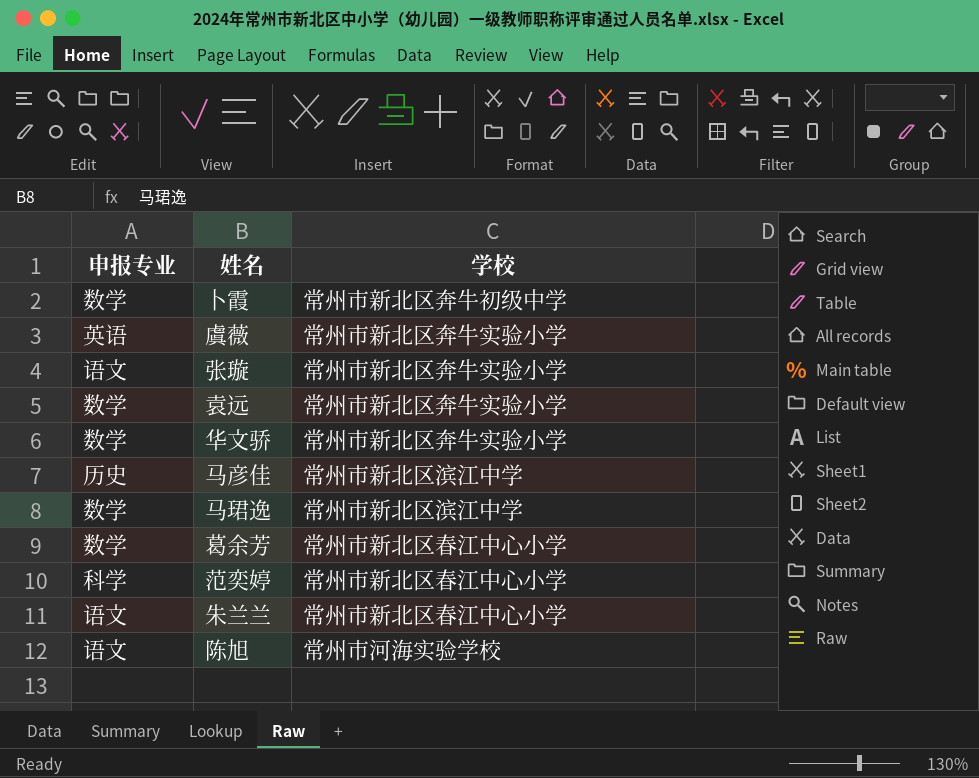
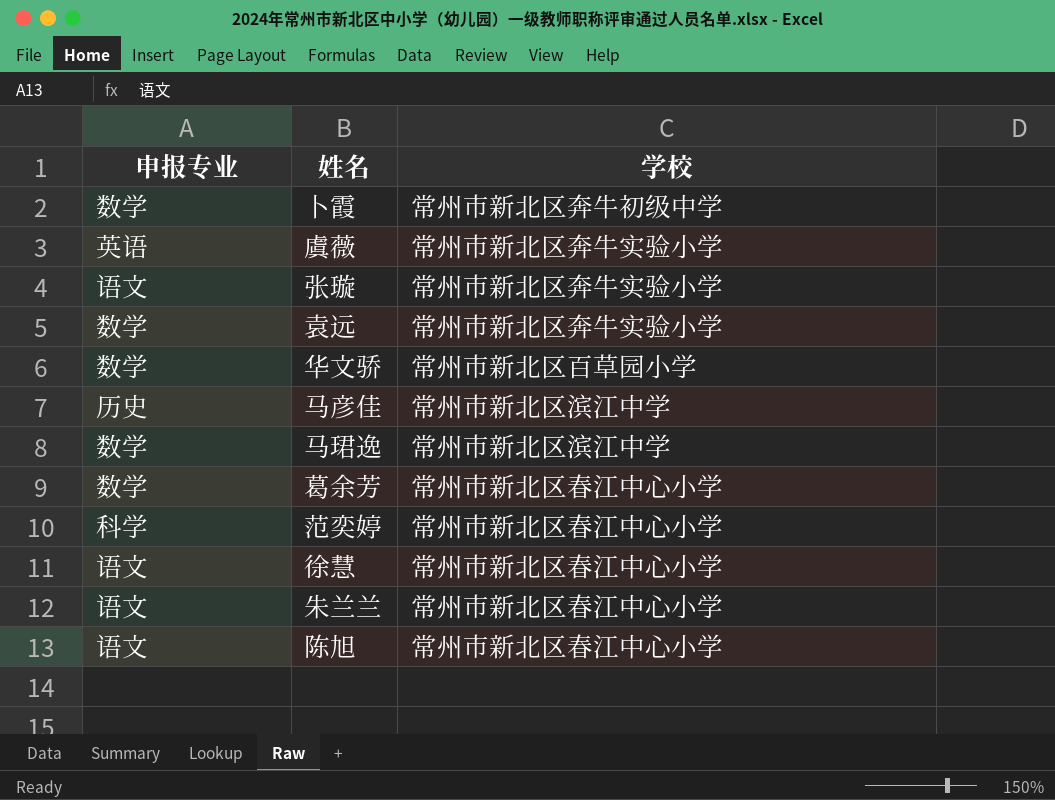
华文骄 | 学校: 常州市新北区奔牛实验小学 -> 常州市新北区百草园小学
row 徐慧: none -> 语文 | 常州市新北区春江中心小学
陈旭 | 学校: 常州市河海实验学校 -> 常州市新北区春江中心小学

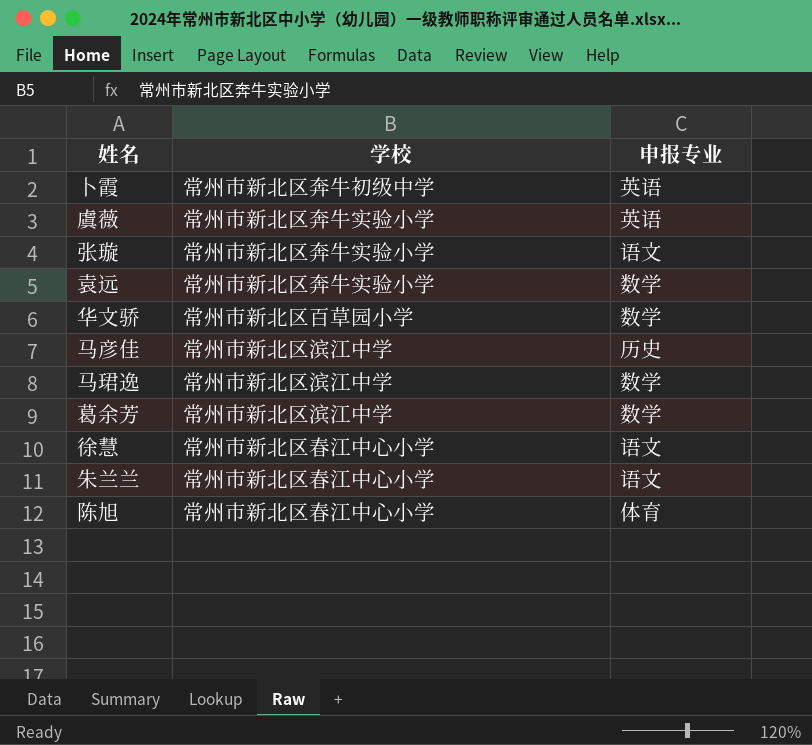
column 申报专业 | position: 1 -> 3
row 范奕婷: 科学 | 常州市新北区春江中心小学 -> none
卜霞 | 申报专业: 数学 -> 英语
葛余芳 | 学校: 常州市新北区春江中心小学 -> 常州市新北区滨江中学
陈旭 | 申报专业: 语文 -> 体育

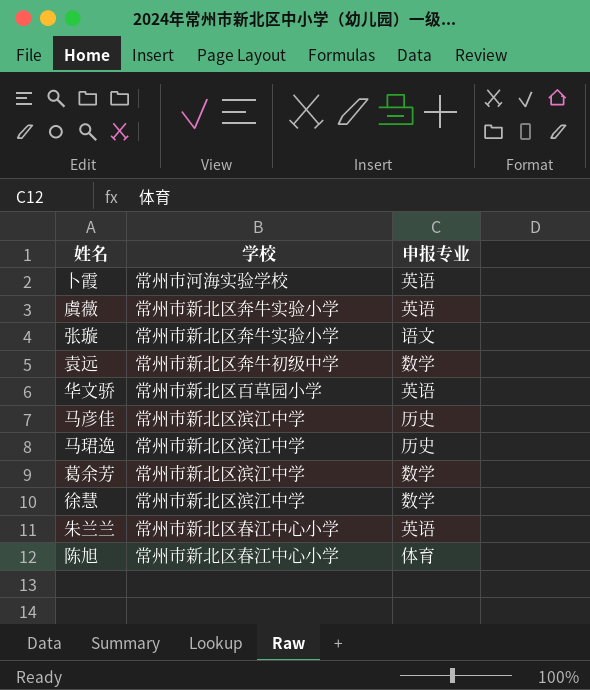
卜霞 | 学校: 常州市新北区奔牛初级中学 -> 常州市河海实验学校
袁远 | 学校: 常州市新北区奔牛实验小学 -> 常州市新北区奔牛初级中学
华文骄 | 申报专业: 数学 -> 英语
马珺逸 | 申报专业: 数学 -> 历史
徐慧 | 学校: 常州市新北区春江中心小学 -> 常州市新北区滨江中学
徐慧 | 申报专业: 语文 -> 数学
朱兰兰 | 申报专业: 语文 -> 英语

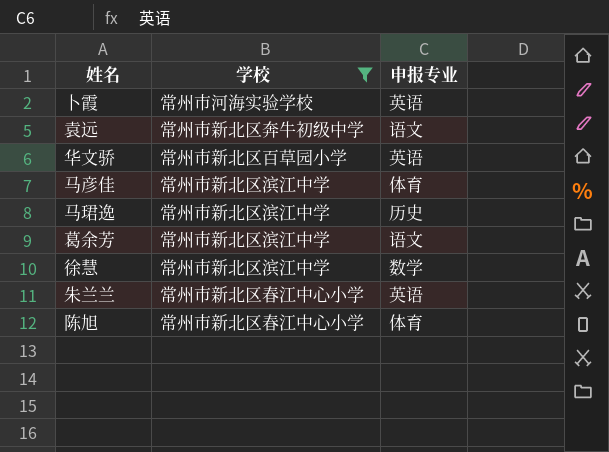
filter: none -> 学校 != 常州市新北区奔牛实验小学
袁远 | 申报专业: 数学 -> 语文
马彦佳 | 申报专业: 历史 -> 体育
葛余芳 | 申报专业: 数学 -> 语文

